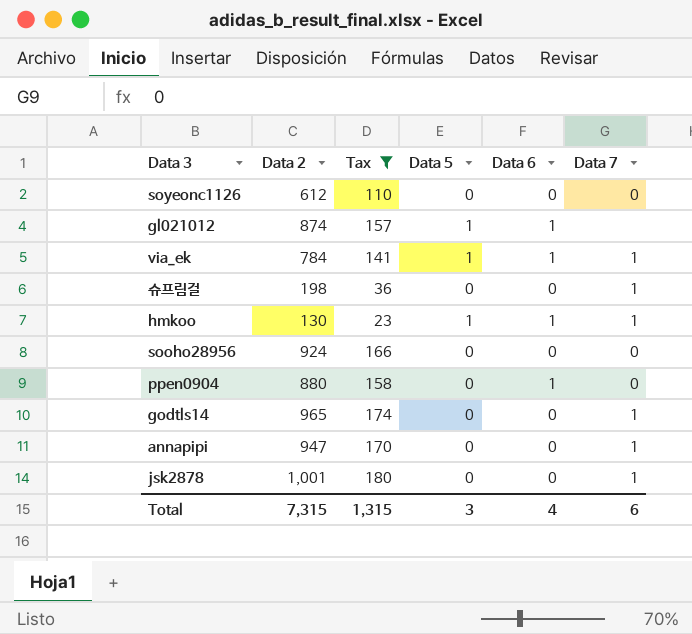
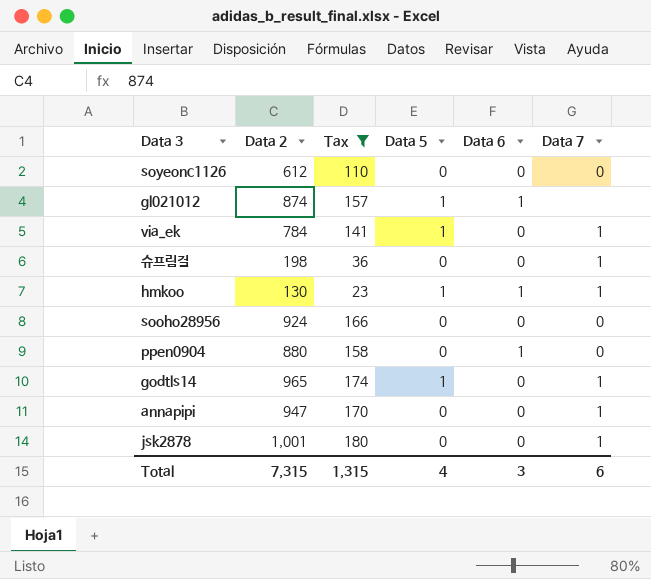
via_ek | Data 6: 1 -> 0
godtls14 | Data 5: 0 -> 1
Total | Data 5: 3 -> 4
Total | Data 6: 4 -> 3

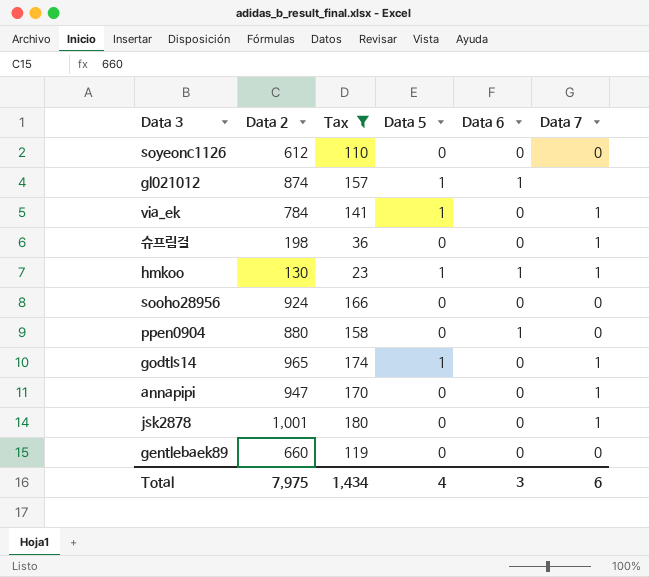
row gentlebaek89: none -> 660 | 119 | 0 | 0 | 0
Total | Data 2: 7,315 -> 7,975
Total | Tax: 1,315 -> 1,434

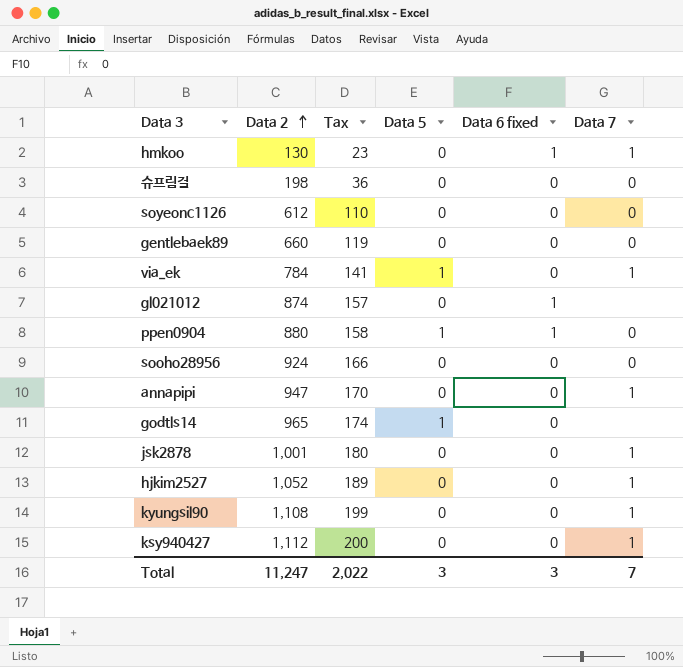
filter: Tax <= 180 -> none
row order: none -> Data 2 ascending
column name: Data 6 -> Data 6 fixed
hmkoo | Data 5: 1 -> 0
슈프림걸 | Data 7: 1 -> 0
gl021012 | Data 5: 1 -> 0
ppen0904 | Data 5: 0 -> 1
godtls14 | Data 7: 1 -> none
Total | Data 2: 7,975 -> 11,247
Total | Tax: 1,434 -> 2,022
Total | Data 5: 4 -> 3
Total | Data 7: 6 -> 7

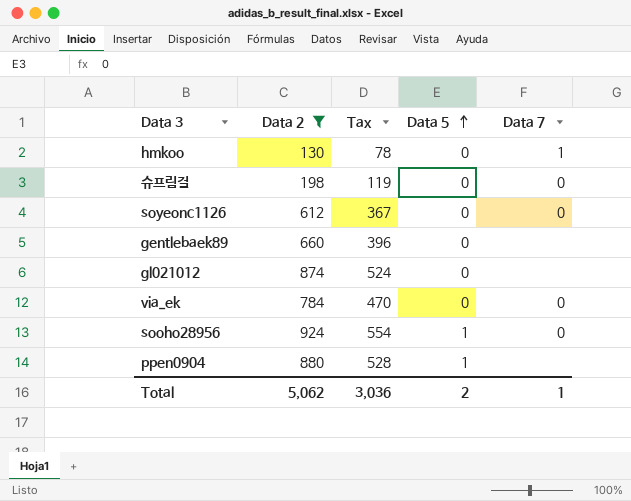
filter: none -> Data 2 <= 924
row order: Data 2 ascending -> Data 5 ascending
column Data 6 fixed | position: 5 -> none
column Tax | formula: [Data 2] * 0.18 -> [Data 2] * 0.6
gentlebaek89 | Data 7: 0 -> none
via_ek | Data 5: 1 -> 0
via_ek | Data 7: 1 -> 0
sooho28956 | Data 5: 0 -> 1
ppen0904 | Data 7: 0 -> none
Total | Data 2: 11,247 -> 5,062
Total | Tax: 2,022 -> 3,036
Total | Data 5: 3 -> 2
Total | Data 7: 7 -> 1

